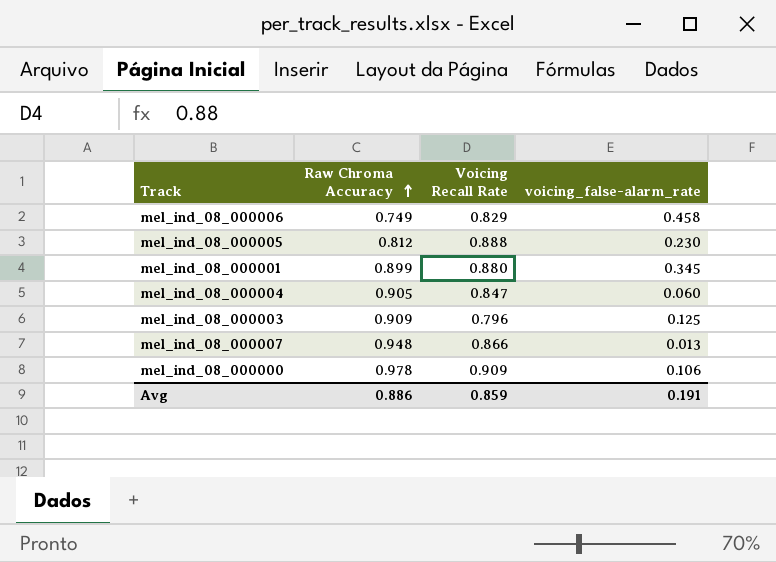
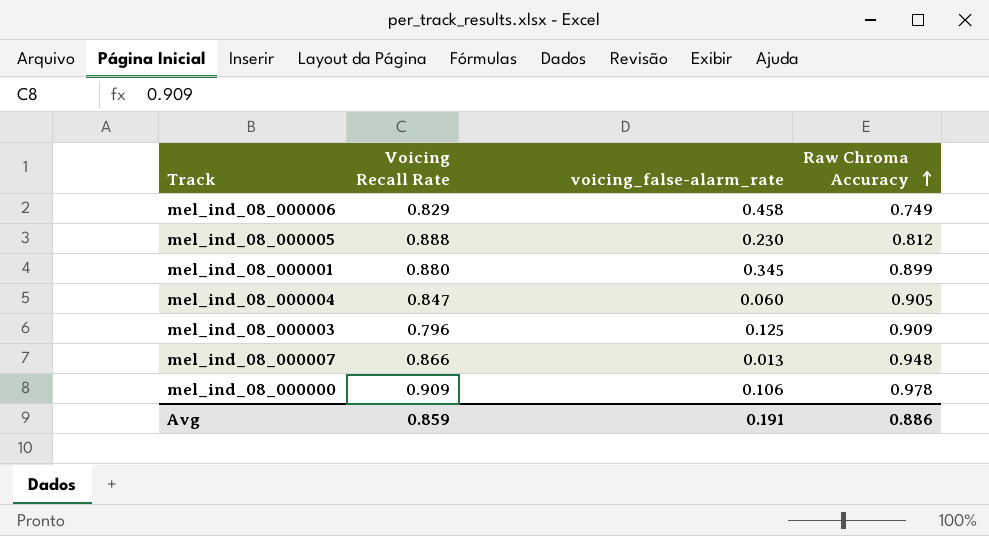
column Raw Chroma Accuracy | position: 2 -> 4

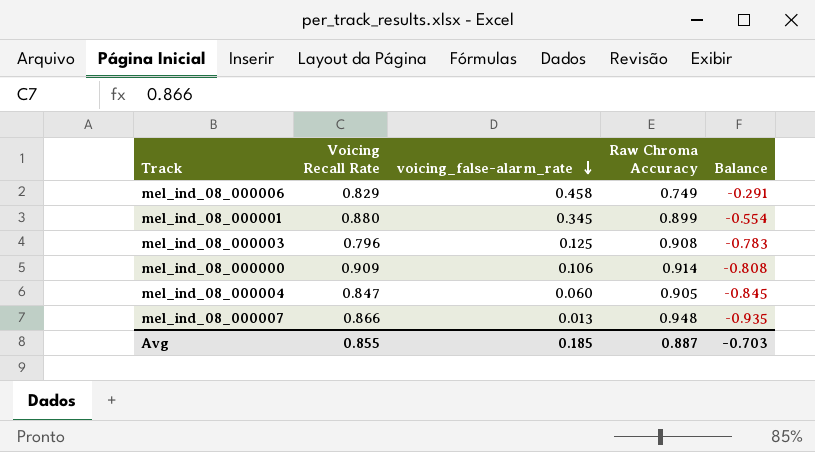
row order: Raw Chroma Accuracy ascending -> voicing_false-alarm_rate descending
column Balance | formula: none -> [voicing_false-alarm_rate] - [Raw Chroma Accuracy]
row mel_ind_08_000005: 0.888 | 0.230 | 0.812 -> none
mel_ind_08_000003 | Raw Chroma Accuracy: 0.909 -> 0.908
mel_ind_08_000000 | Raw Chroma Accuracy: 0.978 -> 0.914
Avg | Voicing Recall Rate: 0.859 -> 0.855
Avg | voicing_false-alarm_rate: 0.191 -> 0.185
Avg | Raw Chroma Accuracy: 0.886 -> 0.887

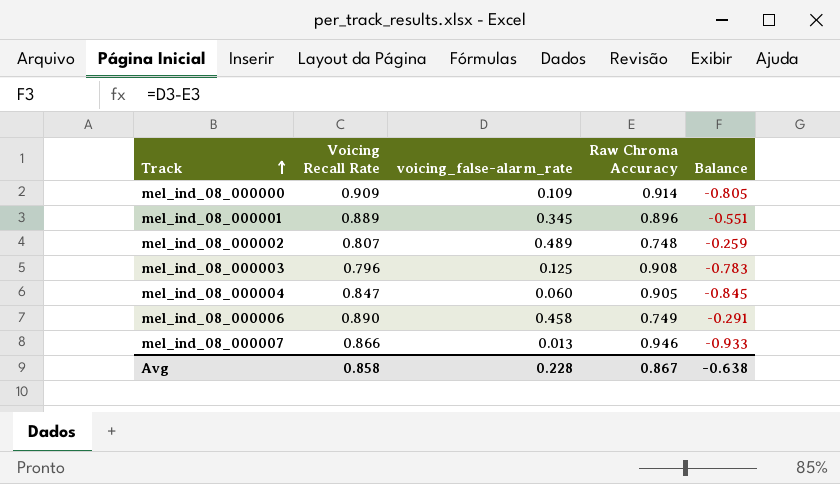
row order: voicing_false-alarm_rate descending -> Track ascending
mel_ind_08_000000 | voicing_false-alarm_rate: 0.106 -> 0.109
mel_ind_08_000000 | Balance: -0.808 -> -0.805
mel_ind_08_000001 | Voicing Recall Rate: 0.880 -> 0.889
mel_ind_08_000001 | Raw Chroma Accuracy: 0.899 -> 0.896
mel_ind_08_000001 | Balance: -0.554 -> -0.551
row mel_ind_08_000002: none -> 0.807 | 0.489 | 0.748 | -0.259
mel_ind_08_000006 | Voicing Recall Rate: 0.829 -> 0.890
mel_ind_08_000007 | Raw Chroma Accuracy: 0.948 -> 0.946
mel_ind_08_000007 | Balance: -0.935 -> -0.933
Avg | Voicing Recall Rate: 0.855 -> 0.858
Avg | voicing_false-alarm_rate: 0.185 -> 0.228
Avg | Raw Chroma Accuracy: 0.887 -> 0.867
Avg | Balance: -0.703 -> -0.638

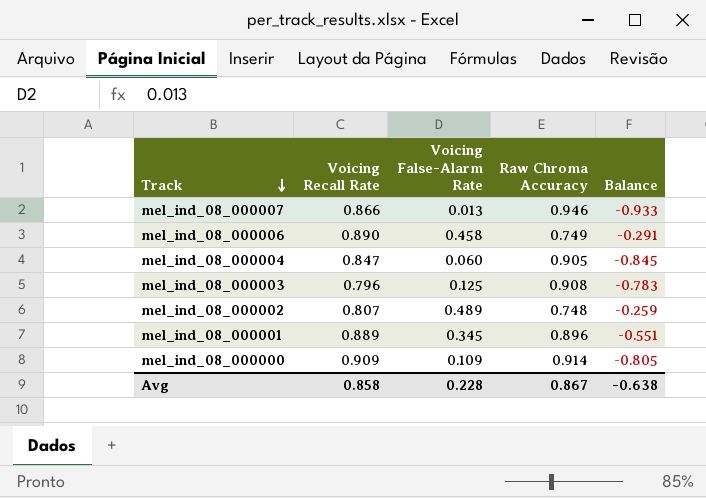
row order: Track ascending -> Track descending
column name: voicing_false-alarm_rate -> Voicing False-Alarm Rate

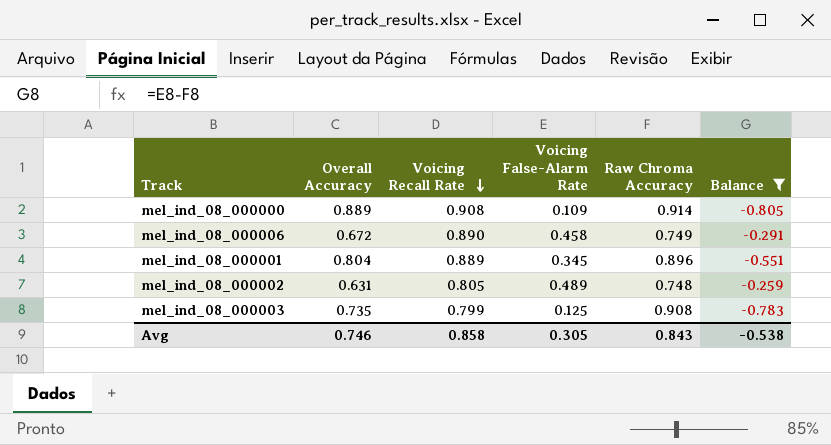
filter: none -> Balance >= -0.805
row order: Track descending -> Voicing Recall Rate descending
column Overall Accuracy | position: none -> 2
mel_ind_08_000000 | Voicing Recall Rate: 0.909 -> 0.908
mel_ind_08_000002 | Voicing Recall Rate: 0.807 -> 0.805
mel_ind_08_000003 | Voicing Recall Rate: 0.796 -> 0.799
Avg | Voicing False-Alarm Rate: 0.228 -> 0.305
Avg | Raw Chroma Accuracy: 0.867 -> 0.843
Avg | Balance: -0.638 -> -0.538

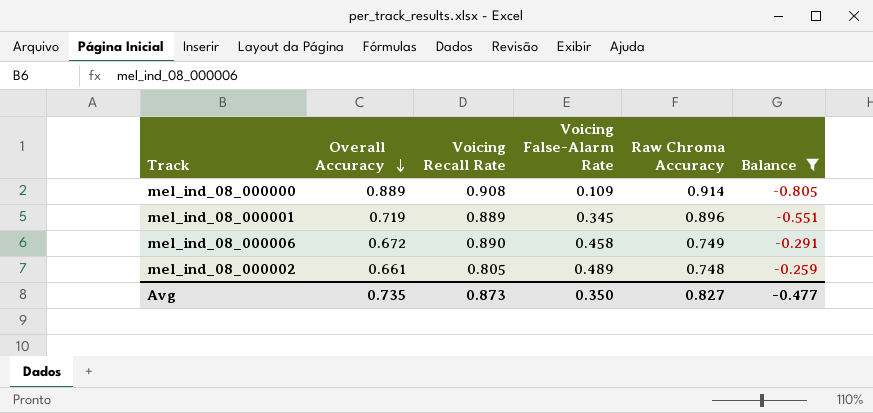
row order: Voicing Recall Rate descending -> Overall Accuracy descending
row mel_ind_08_000003: 0.735 | 0.799 | 0.125 | 0.908 | -0.783 -> none
mel_ind_08_000001 | Overall Accuracy: 0.804 -> 0.719
mel_ind_08_000002 | Overall Accuracy: 0.631 -> 0.661
Avg | Overall Accuracy: 0.746 -> 0.735
Avg | Voicing Recall Rate: 0.858 -> 0.873
Avg | Voicing False-Alarm Rate: 0.305 -> 0.350
Avg | Raw Chroma Accuracy: 0.843 -> 0.827
Avg | Balance: -0.538 -> -0.477

